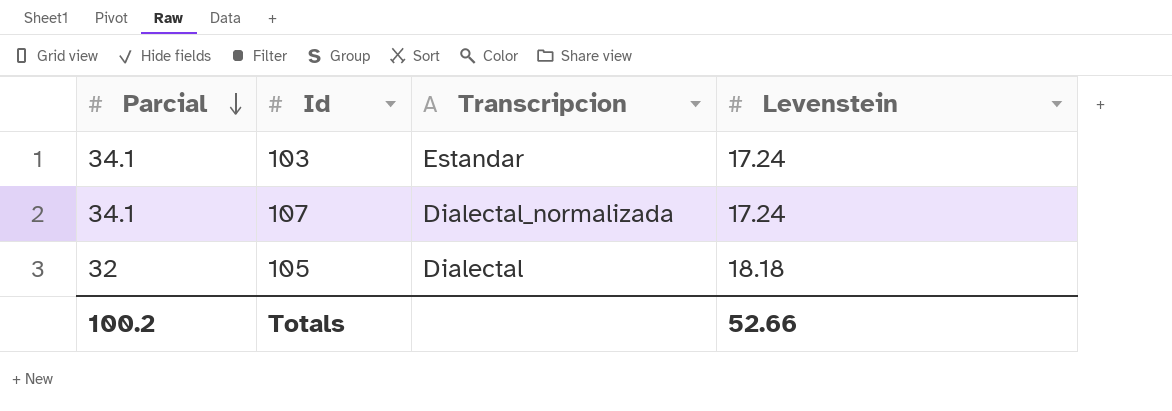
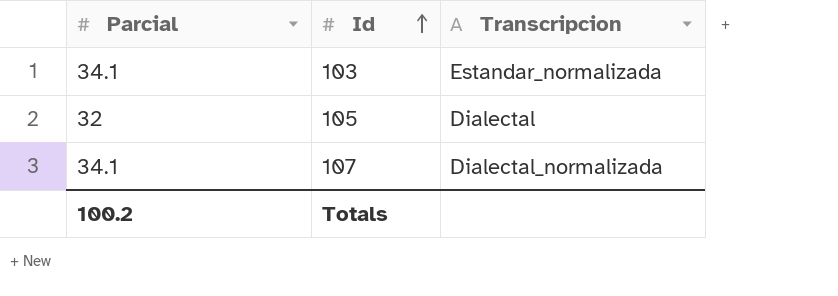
row order: Parcial descending -> Id ascending
column Levenstein | position: 4 -> none
103 | Transcripcion: Estandar -> Estandar_normalizada

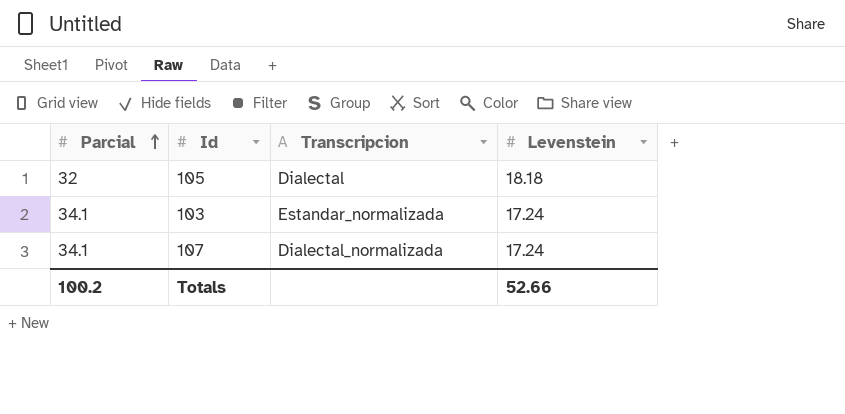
row order: Id ascending -> Parcial ascending
column Levenstein | position: none -> 4

